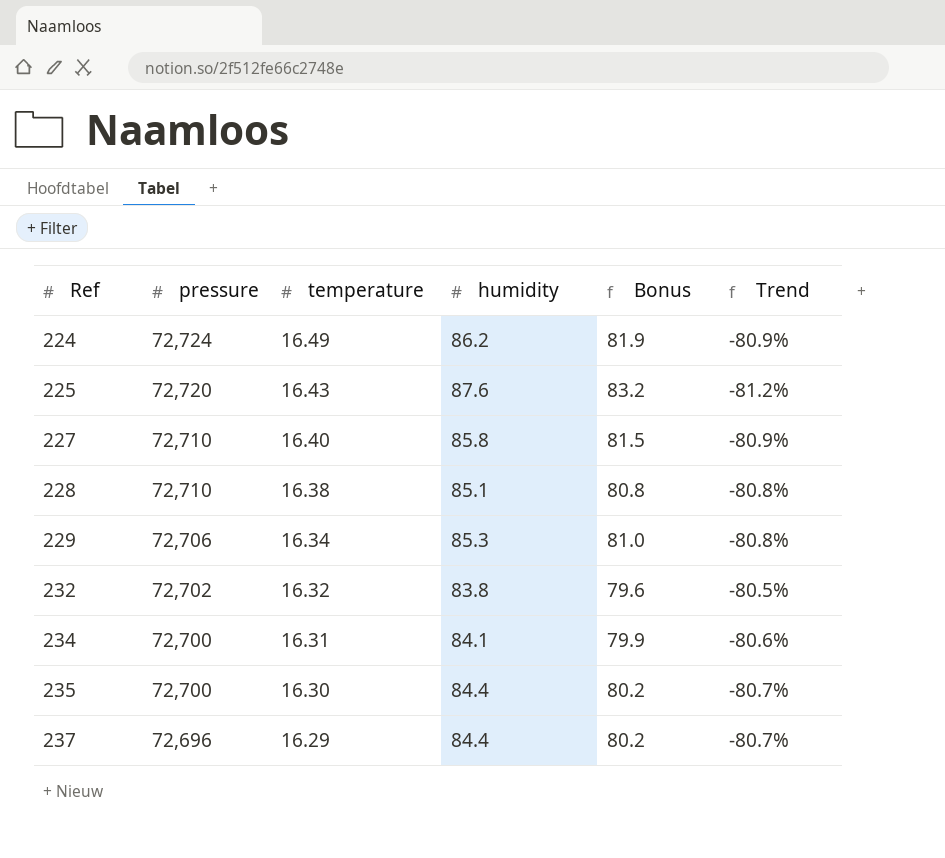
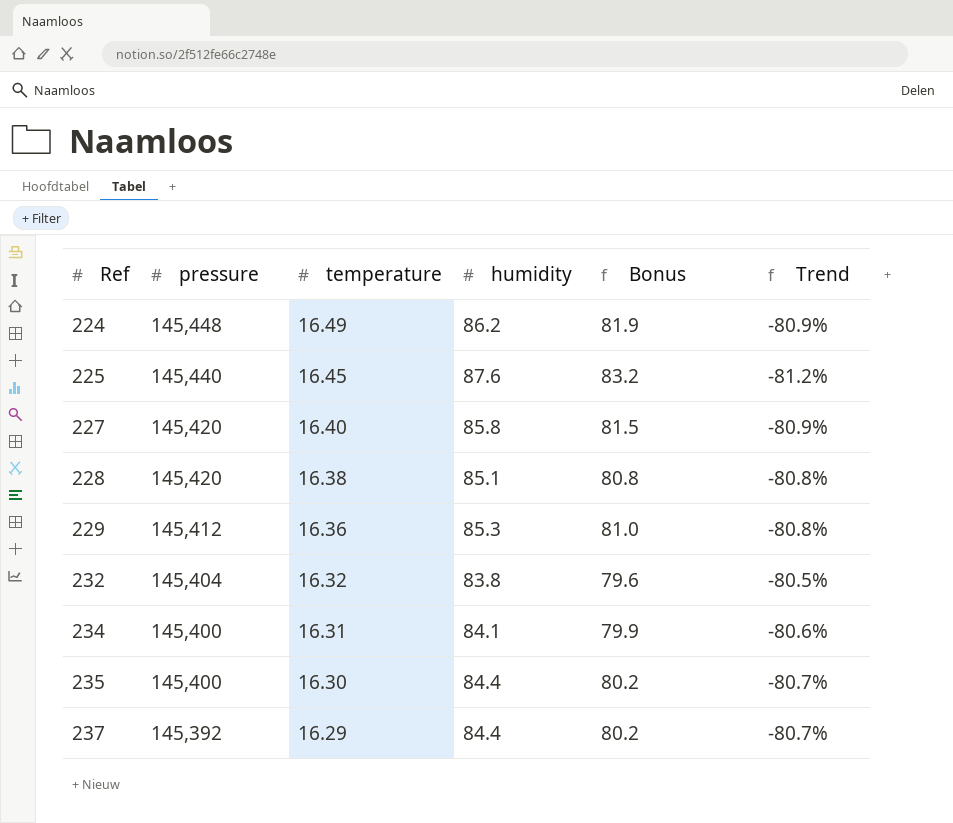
224 | pressure: 72,724 -> 145,448
225 | pressure: 72,720 -> 145,440
225 | temperature: 16.43 -> 16.45
227 | pressure: 72,710 -> 145,420
228 | pressure: 72,710 -> 145,420
229 | pressure: 72,706 -> 145,412
229 | temperature: 16.34 -> 16.36
232 | pressure: 72,702 -> 145,404
234 | pressure: 72,700 -> 145,400
235 | pressure: 72,700 -> 145,400
237 | pressure: 72,696 -> 145,392

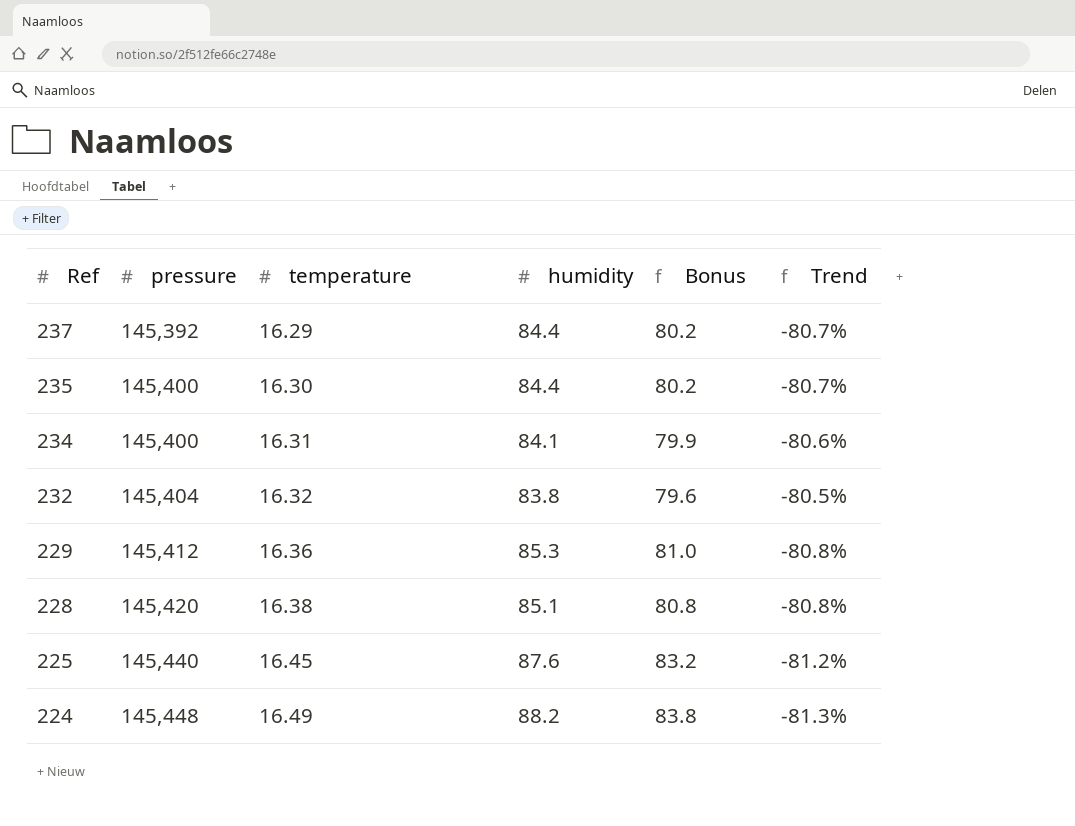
row order: Ref ascending -> Ref descending
row 227: 145,420 | 16.40 | 85.8 | 81.5 | -80.9% -> none
224 | humidity: 86.2 -> 88.2
224 | Bonus: 81.9 -> 83.8
224 | Trend: -80.9% -> -81.3%

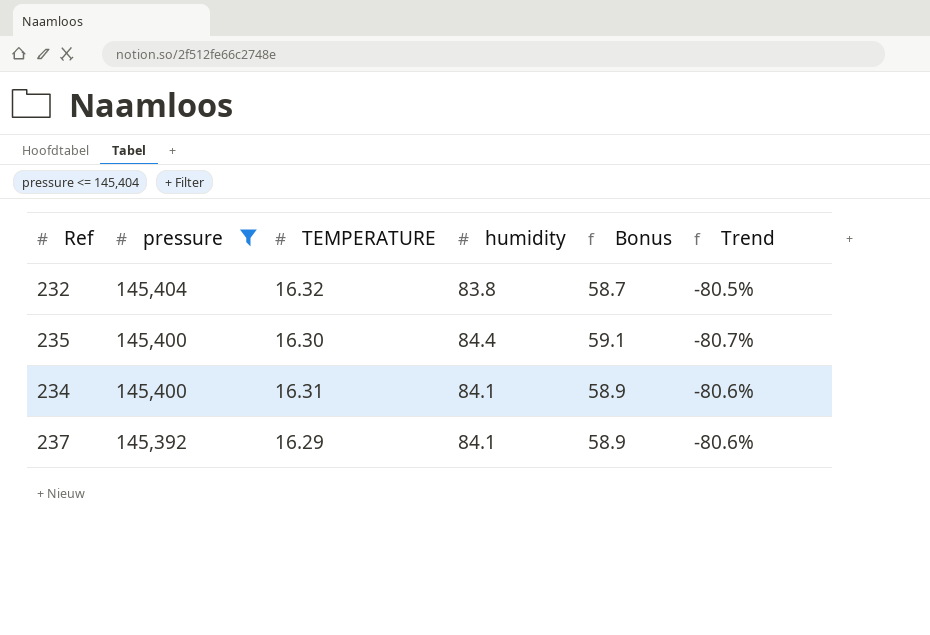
filter: none -> pressure <= 145,404
row order: Ref descending -> pressure descending
column name: temperature -> TEMPERATURE
column Bonus | formula: [humidity] * 0.95 -> [humidity] * 0.7
237 | humidity: 84.4 -> 84.1
237 | Trend: -80.7% -> -80.6%

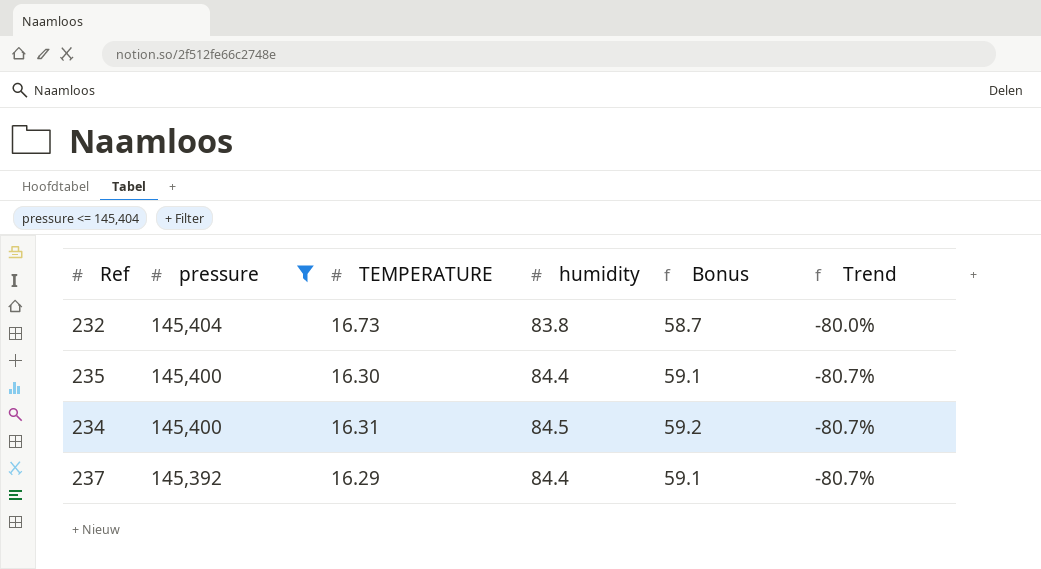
232 | TEMPERATURE: 16.32 -> 16.73
232 | Trend: -80.5% -> -80.0%
234 | humidity: 84.1 -> 84.5
234 | Bonus: 58.9 -> 59.2
234 | Trend: -80.6% -> -80.7%
237 | humidity: 84.1 -> 84.4
237 | Bonus: 58.9 -> 59.1
237 | Trend: -80.6% -> -80.7%

